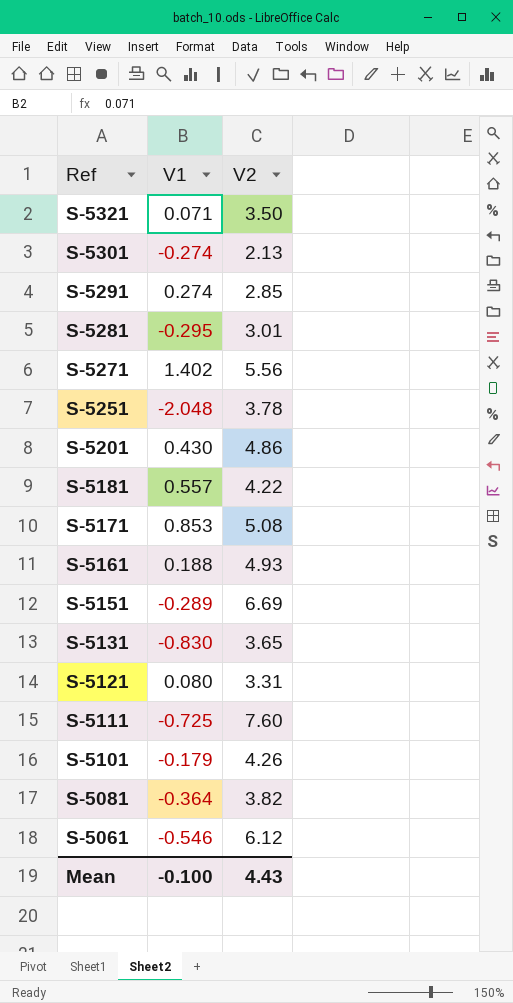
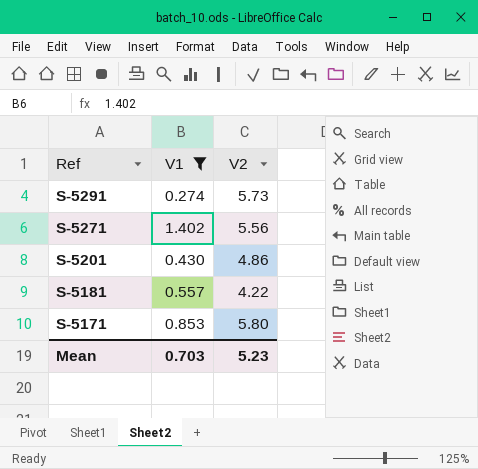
filter: none -> V1 >= 0.274
S-5291 | V2: 2.85 -> 5.73
S-5171 | V2: 5.08 -> 5.80
Mean | V1: -0.100 -> 0.703
Mean | V2: 4.43 -> 5.23

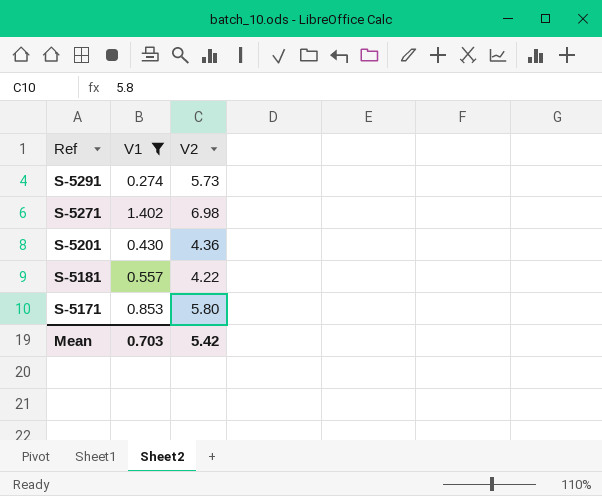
S-5271 | V2: 5.56 -> 6.98
S-5201 | V2: 4.86 -> 4.36
Mean | V2: 5.23 -> 5.42

